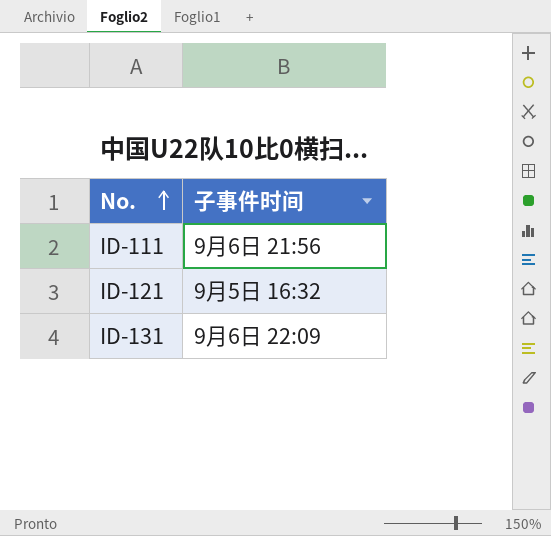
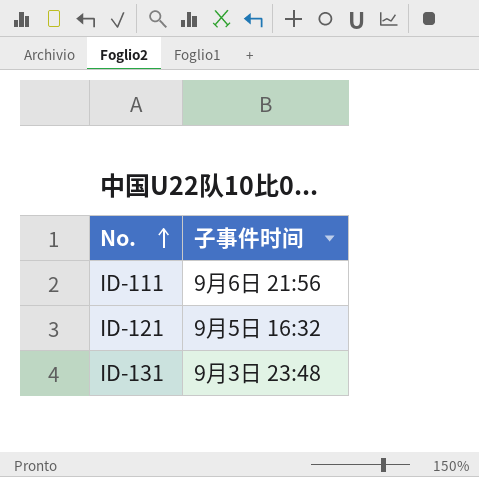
ID-131 | 子事件时间: 9月6日 22:09 -> 9月3日 23:48

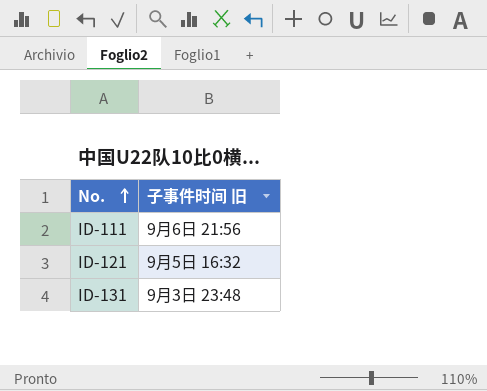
column name: 子事件时间 -> 子事件时间 旧

